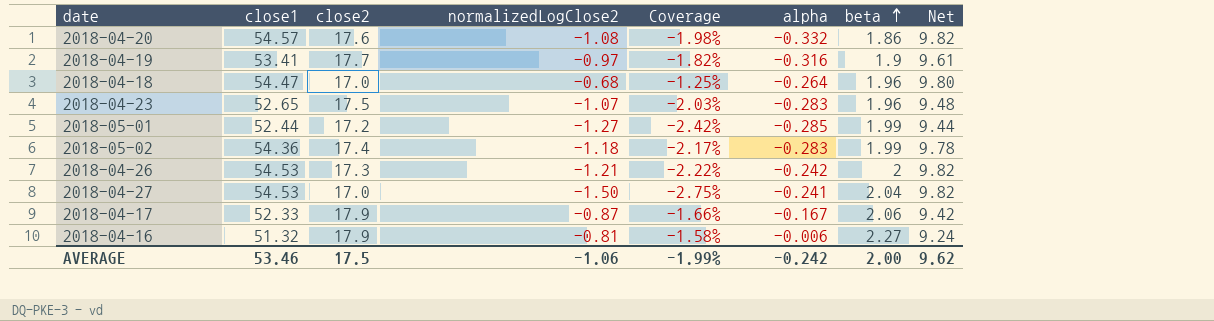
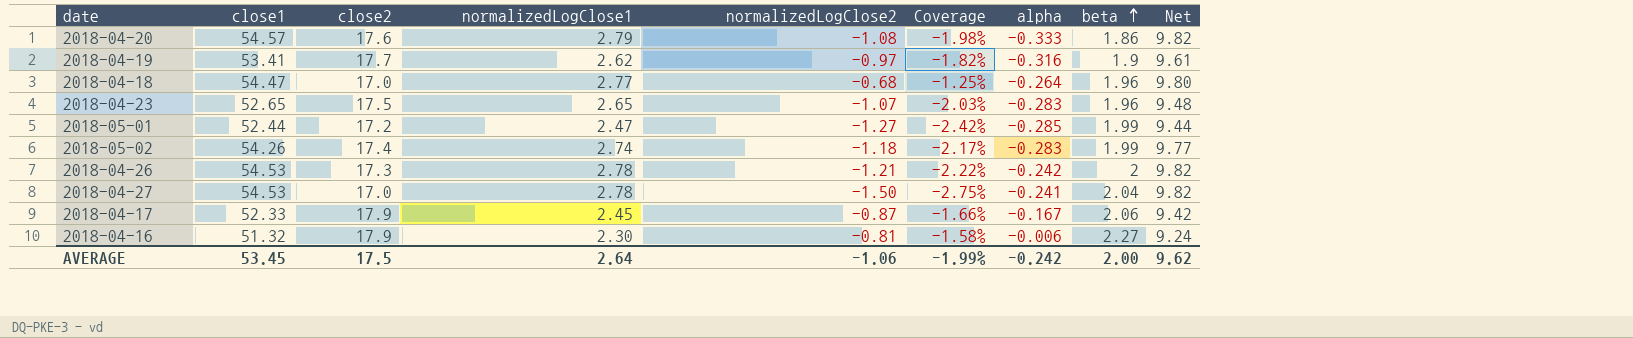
column normalizedLogClose1 | position: none -> 4
2018-04-20 | alpha: -0.332 -> -0.333
2018-05-02 | close1: 54.36 -> 54.26
2018-05-02 | Net: 9.78 -> 9.77
AVERAGE | close1: 53.46 -> 53.45

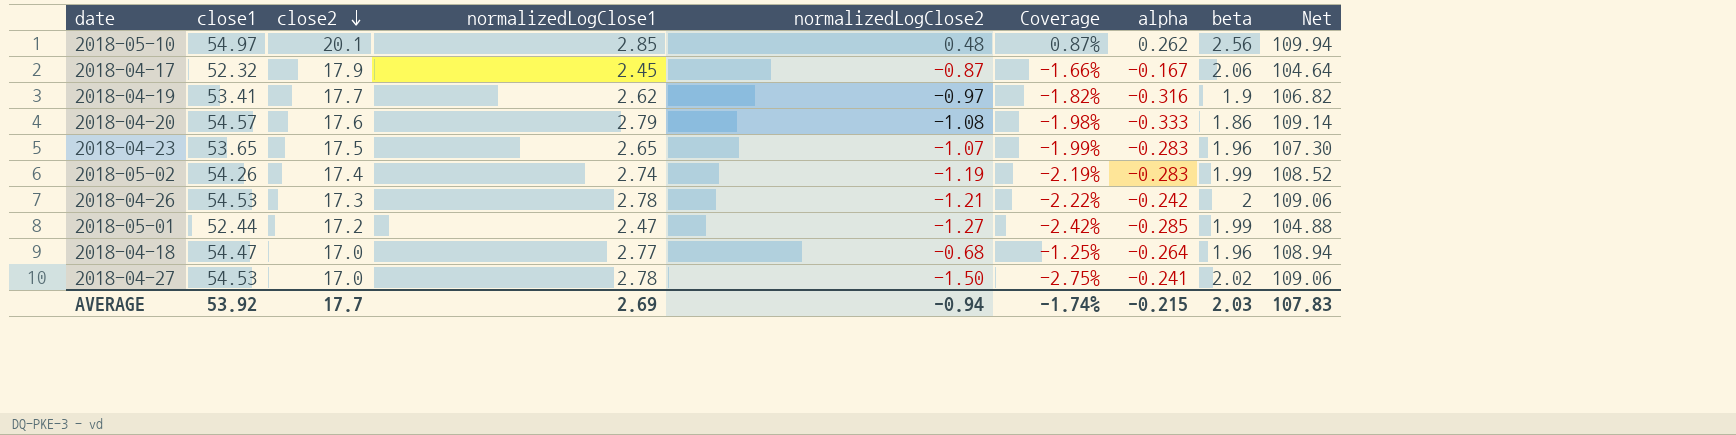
row order: beta ascending -> close2 descending
column Net | formula: [close1] * 0.18 -> [close1] * 2
row 2018-04-16: 51.32 | 17.9 | 2.30 | -0.81 | -1.58% | -0.006 | 2.27 | 9.24 -> none
row 2018-05-10: none -> 54.97 | 20.1 | 2.85 | 0.48 | 0.87% | 0.262 | 2.56 | 109.94
2018-04-17 | close1: 52.33 -> 52.32
2018-04-23 | close1: 52.65 -> 53.65
2018-04-23 | Coverage: -2.03% -> -1.99%
2018-05-02 | normalizedLogClose2: -1.18 -> -1.19
2018-05-02 | Coverage: -2.17% -> -2.19%
2018-04-27 | beta: 2.04 -> 2.02
AVERAGE | close1: 53.45 -> 53.92
AVERAGE | close2: 17.5 -> 17.7
AVERAGE | normalizedLogClose1: 2.64 -> 2.69
AVERAGE | normalizedLogClose2: -1.06 -> -0.94
AVERAGE | Coverage: -1.99% -> -1.74%
AVERAGE | alpha: -0.242 -> -0.215
AVERAGE | beta: 2.00 -> 2.03
AVERAGE | Net: 9.62 -> 107.83

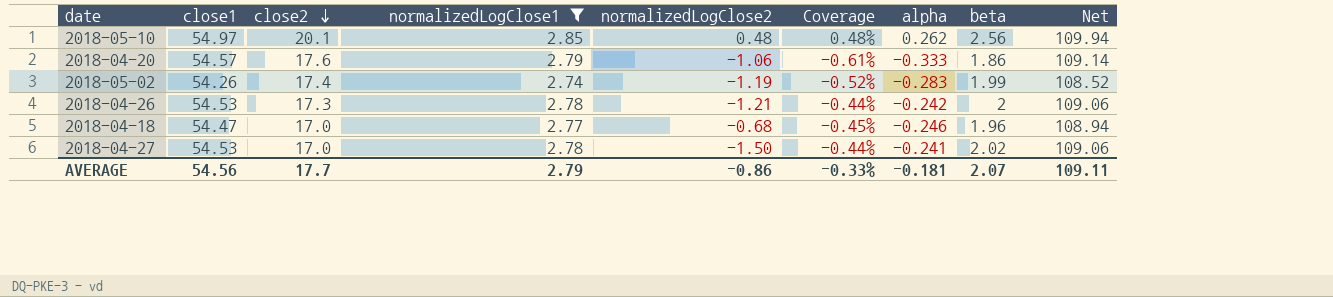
filter: none -> normalizedLogClose1 >= 2.74
column Coverage | formula: [normalizedLogClose2] / [close1] -> [alpha] / [close1]
2018-04-20 | normalizedLogClose2: -1.08 -> -1.06
2018-04-18 | alpha: -0.264 -> -0.246
AVERAGE | close1: 53.92 -> 54.56
AVERAGE | normalizedLogClose1: 2.69 -> 2.79
AVERAGE | normalizedLogClose2: -0.94 -> -0.86
AVERAGE | Coverage: -1.74% -> -0.33%
AVERAGE | alpha: -0.215 -> -0.181
AVERAGE | beta: 2.03 -> 2.07
AVERAGE | Net: 107.83 -> 109.11

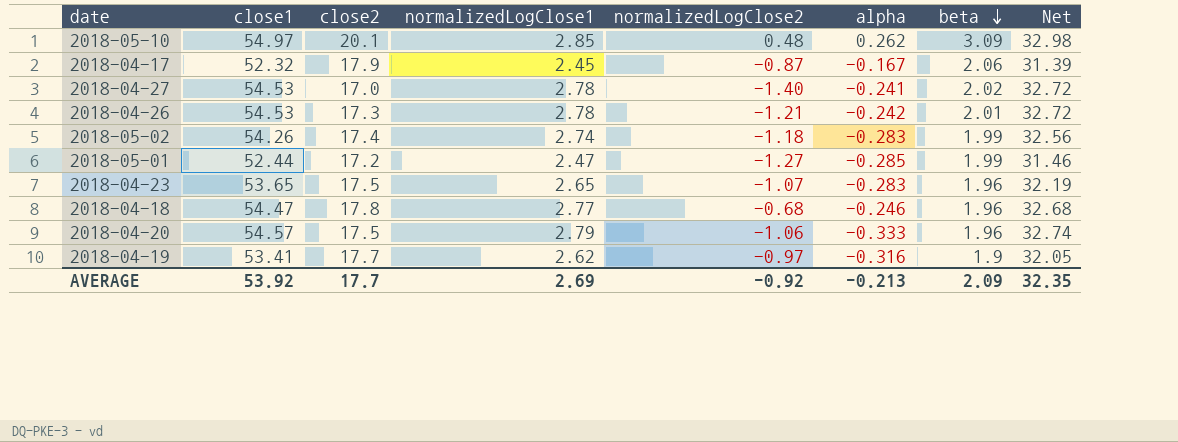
filter: normalizedLogClose1 >= 2.74 -> none
row order: close2 descending -> beta descending
column Coverage | formula: [alpha] / [close1] -> none
column Net | formula: [close1] * 2 -> [close1] * 0.6
2018-05-10 | beta: 2.56 -> 3.09
2018-04-27 | normalizedLogClose2: -1.50 -> -1.40
2018-04-26 | beta: 2 -> 2.01
2018-05-02 | normalizedLogClose2: -1.19 -> -1.18
2018-04-18 | close2: 17.0 -> 17.8
2018-04-20 | close2: 17.6 -> 17.5
2018-04-20 | beta: 1.86 -> 1.96
AVERAGE | close1: 54.56 -> 53.92
AVERAGE | normalizedLogClose1: 2.79 -> 2.69
AVERAGE | normalizedLogClose2: -0.86 -> -0.92
AVERAGE | alpha: -0.181 -> -0.213
AVERAGE | beta: 2.07 -> 2.09
AVERAGE | Net: 109.11 -> 32.35

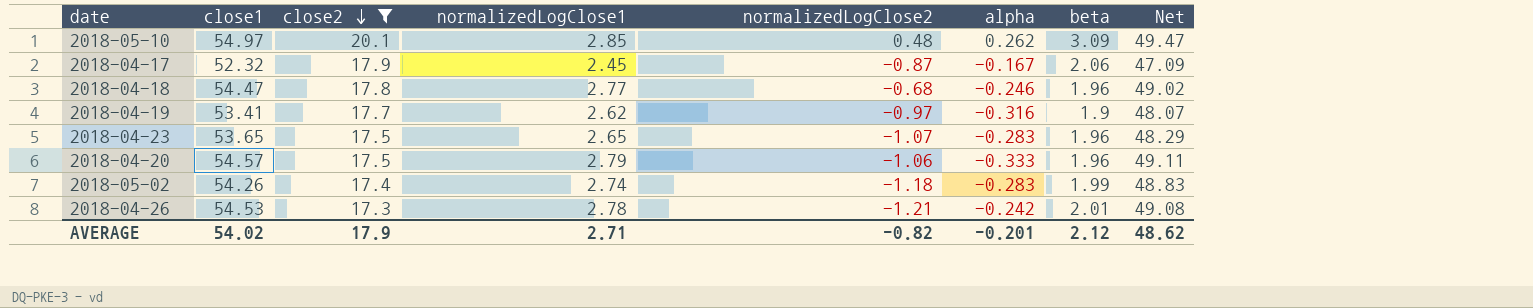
filter: none -> close2 >= 17.3
row order: beta descending -> close2 descending
column Net | formula: [close1] * 0.6 -> [close1] * 0.9
AVERAGE | close1: 53.92 -> 54.02
AVERAGE | close2: 17.7 -> 17.9
AVERAGE | normalizedLogClose1: 2.69 -> 2.71
AVERAGE | normalizedLogClose2: -0.92 -> -0.82
AVERAGE | alpha: -0.213 -> -0.201
AVERAGE | beta: 2.09 -> 2.12
AVERAGE | Net: 32.35 -> 48.62

